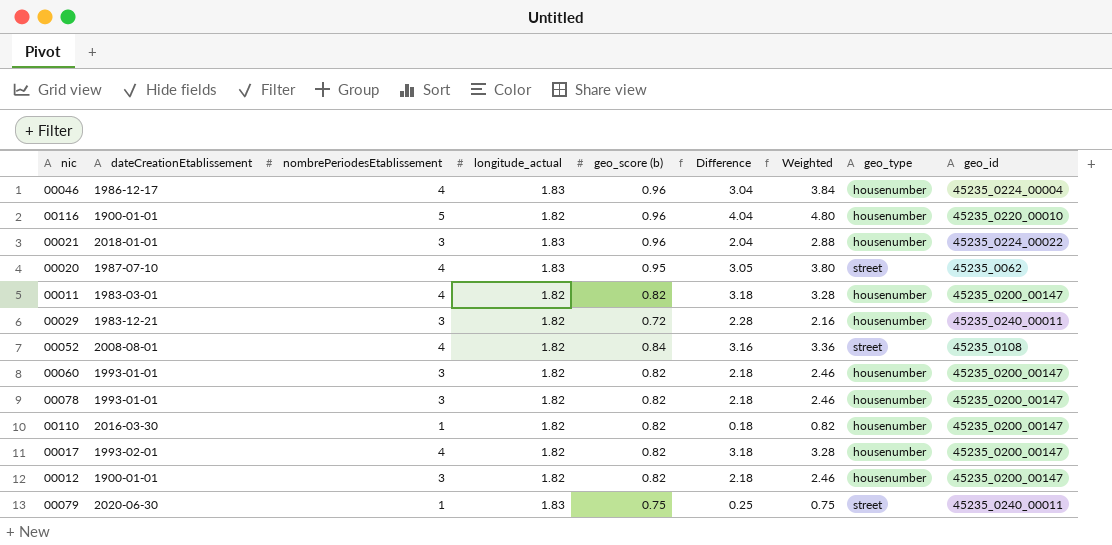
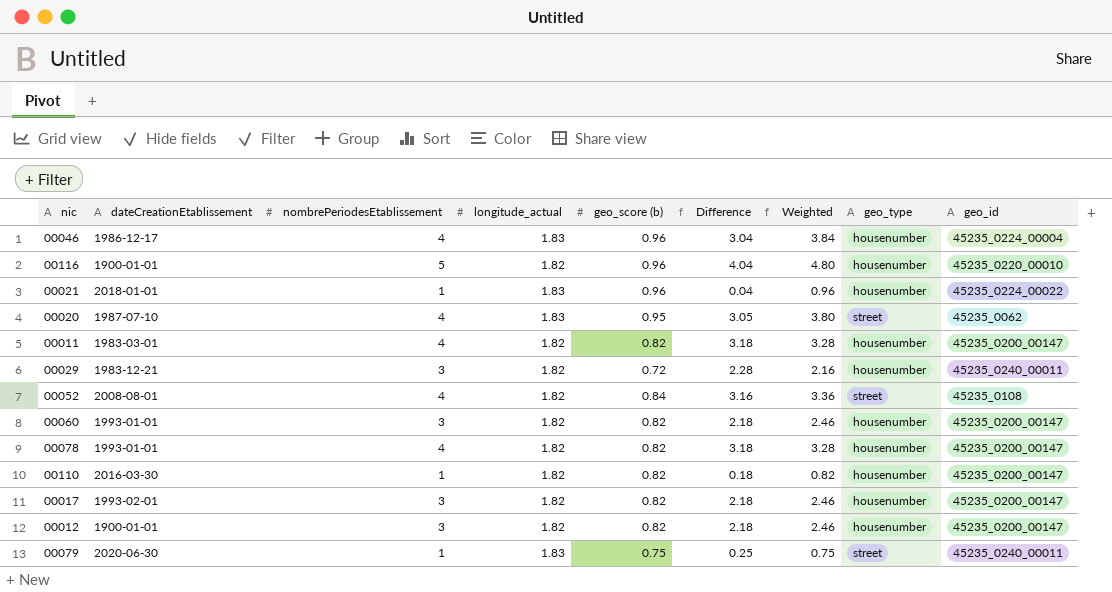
00021 | nombrePeriodesEtablissement: 3 -> 1
00021 | Difference: 2.04 -> 0.04
00021 | Weighted: 2.88 -> 0.96
00078 | nombrePeriodesEtablissement: 3 -> 4
00078 | Difference: 2.18 -> 3.18
00078 | Weighted: 2.46 -> 3.28
00017 | nombrePeriodesEtablissement: 4 -> 3
00017 | Difference: 3.18 -> 2.18
00017 | Weighted: 3.28 -> 2.46

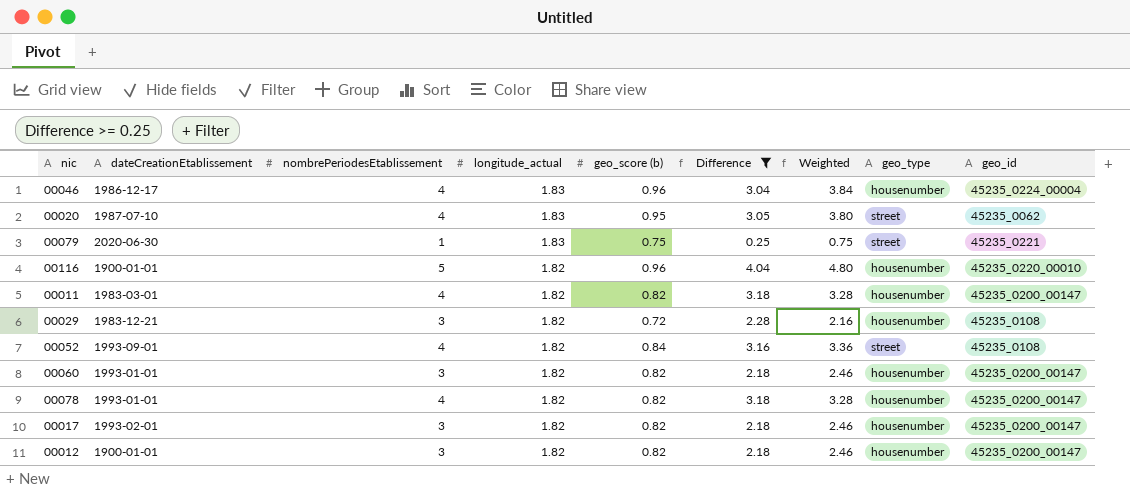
filter: none -> Difference >= 0.25
row order: none -> longitude_actual descending
00079 | geo_id: 45235_0240_00011 -> 45235_0221
00029 | geo_id: 45235_0240_00011 -> 45235_0108
00052 | dateCreationEtablissement: 2008-08-01 -> 1993-09-01

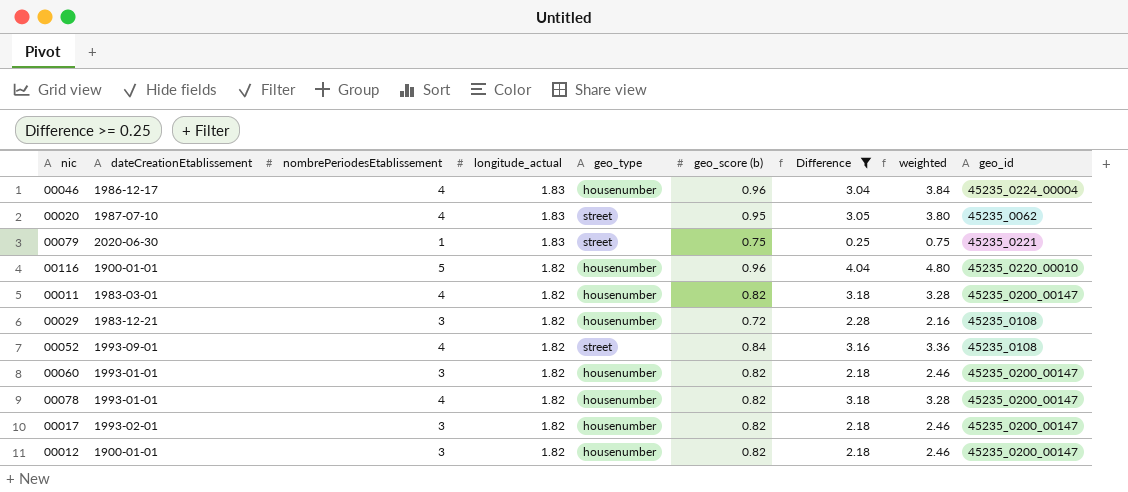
column geo_type | position: 8 -> 5
column name: Weighted -> weighted

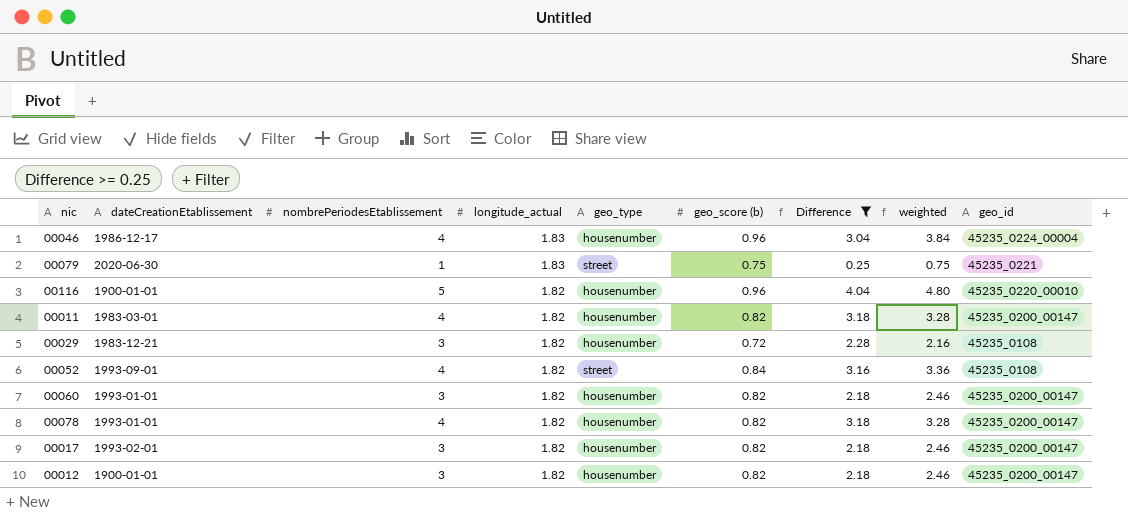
row 00020: 1987-07-10 | 4 | 1.83 | street | 0.95 | 3.05 | 3.80 | 45235_0062 -> none

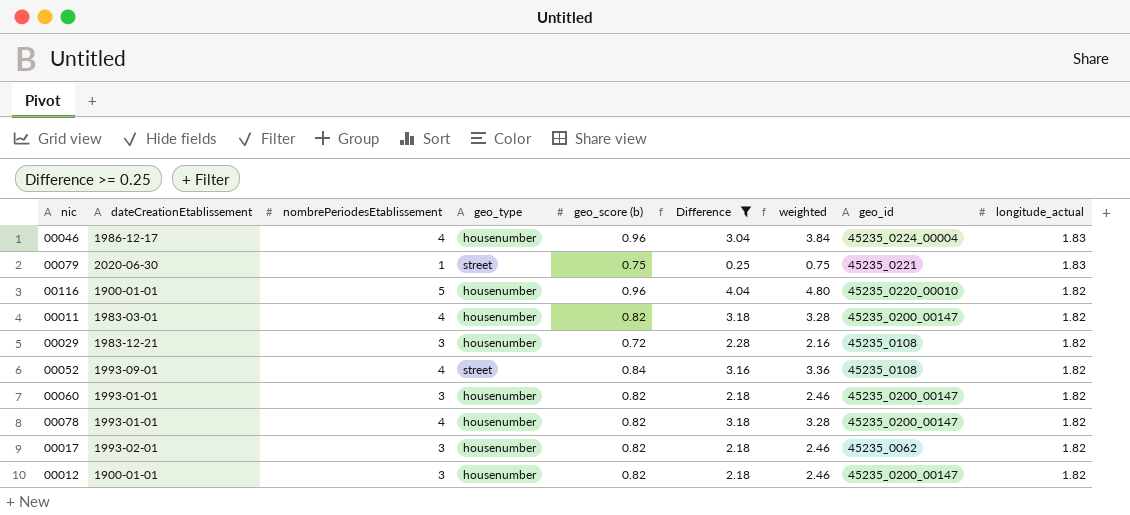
column longitude_actual | position: 4 -> 9
00017 | geo_id: 45235_0200_00147 -> 45235_0062

